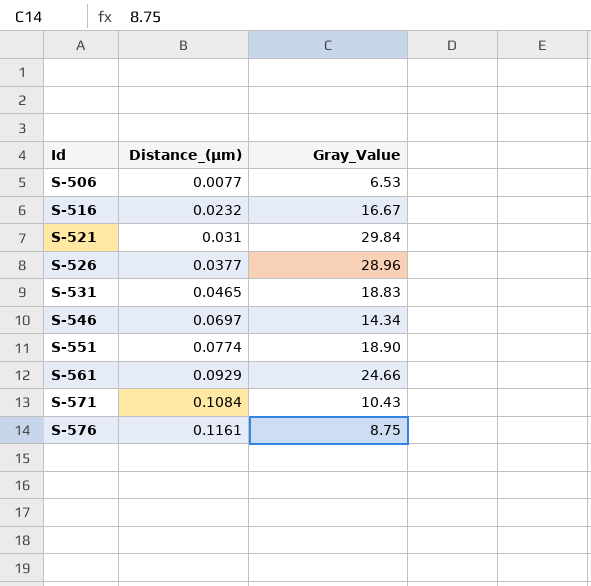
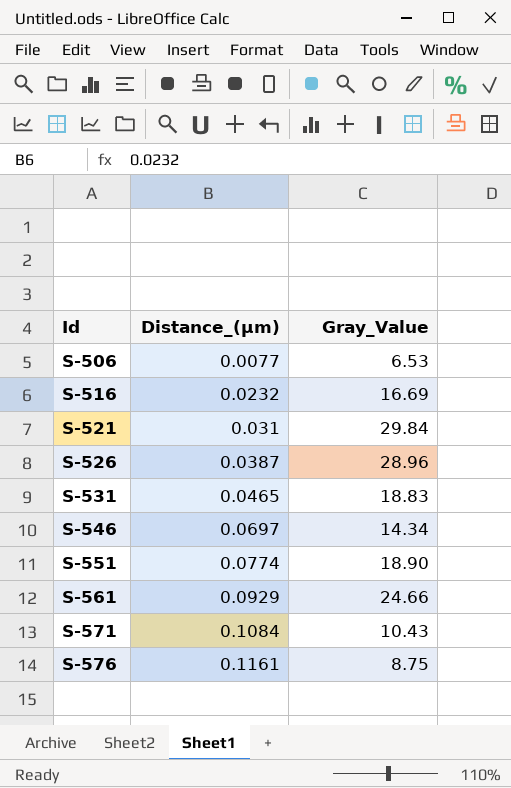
S-516 | Gray_Value: 16.67 -> 16.69
S-526 | Distance_(µm): 0.0377 -> 0.0387

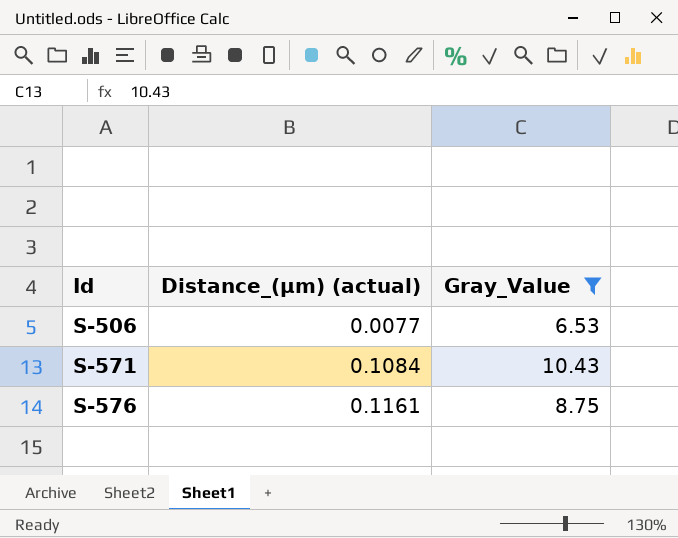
filter: none -> Gray_Value <= 10.43
column name: Distance_(µm) -> Distance_(µm) (actual)

